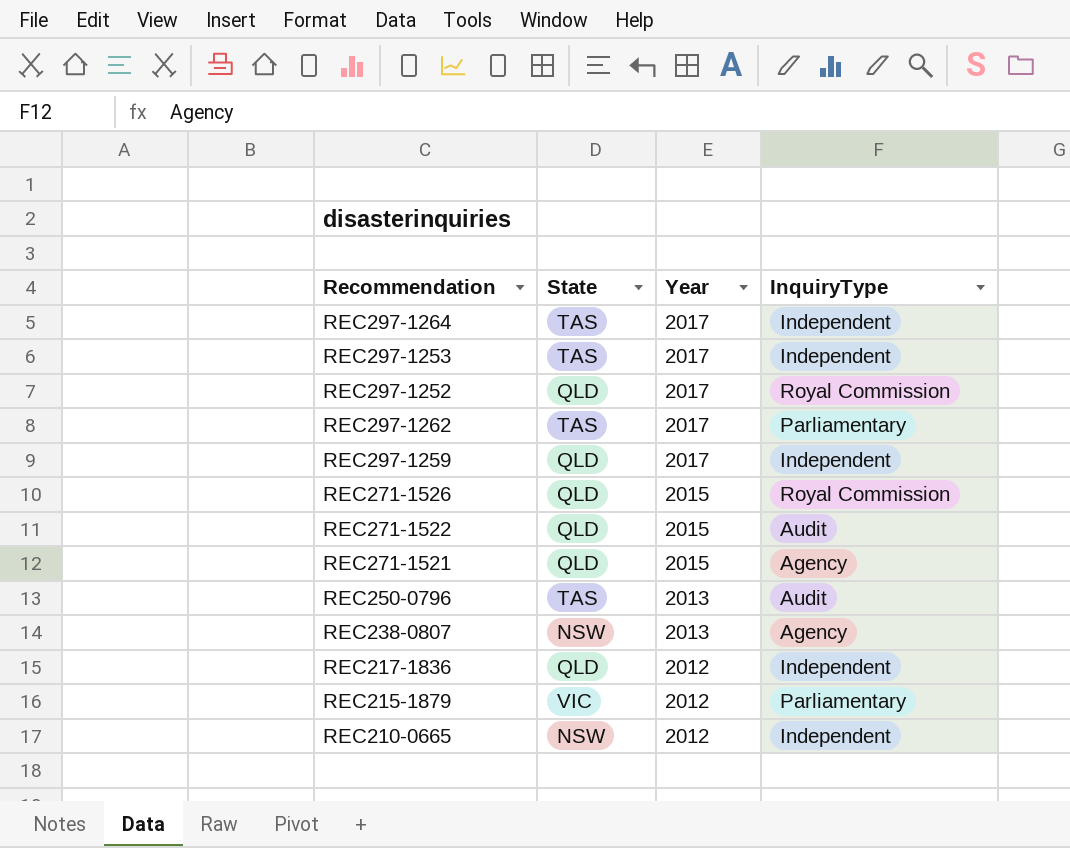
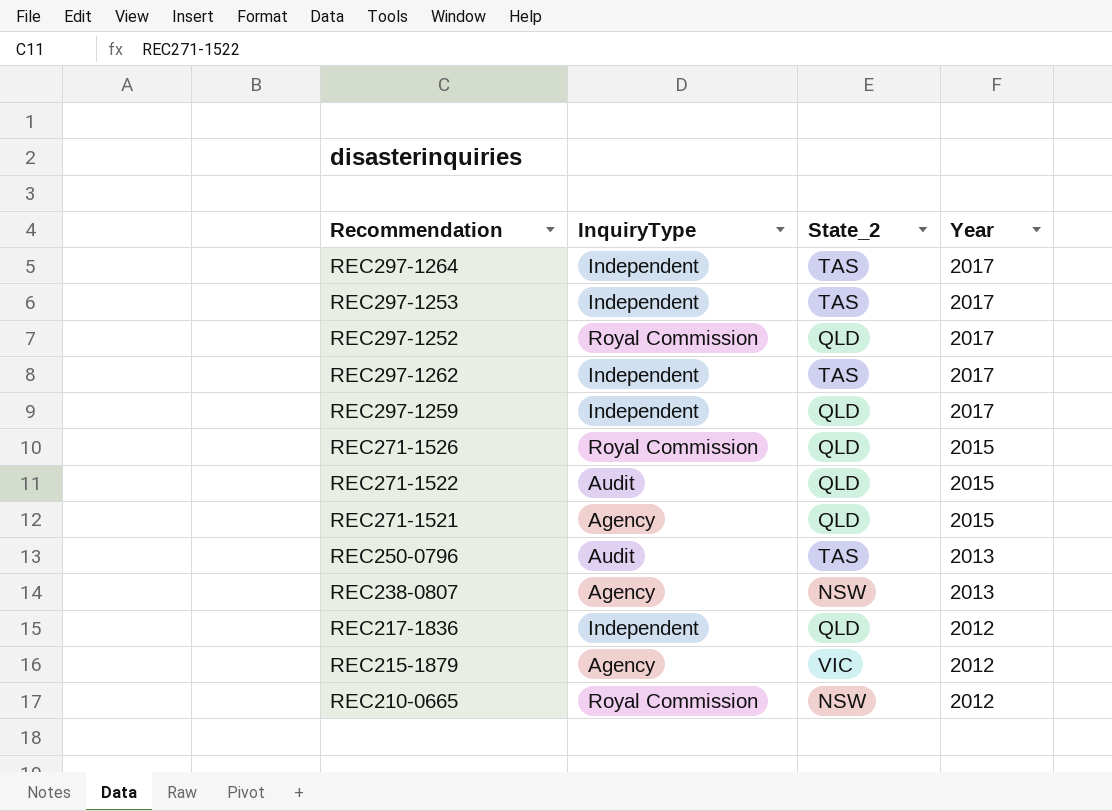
column InquiryType | position: 4 -> 2
column name: State -> State_2
REC297-1262 | InquiryType: Parliamentary -> Independent
REC215-1879 | InquiryType: Parliamentary -> Agency
REC210-0665 | InquiryType: Independent -> Royal Commission

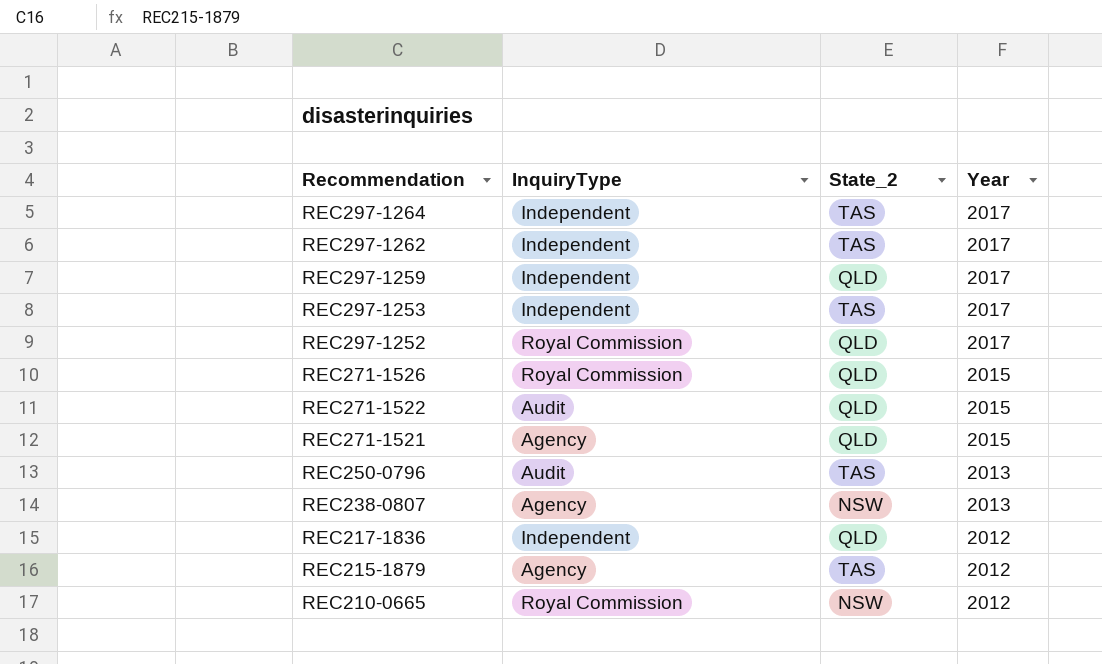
row order: Year descending -> Recommendation descending
REC215-1879 | State_2: VIC -> TAS

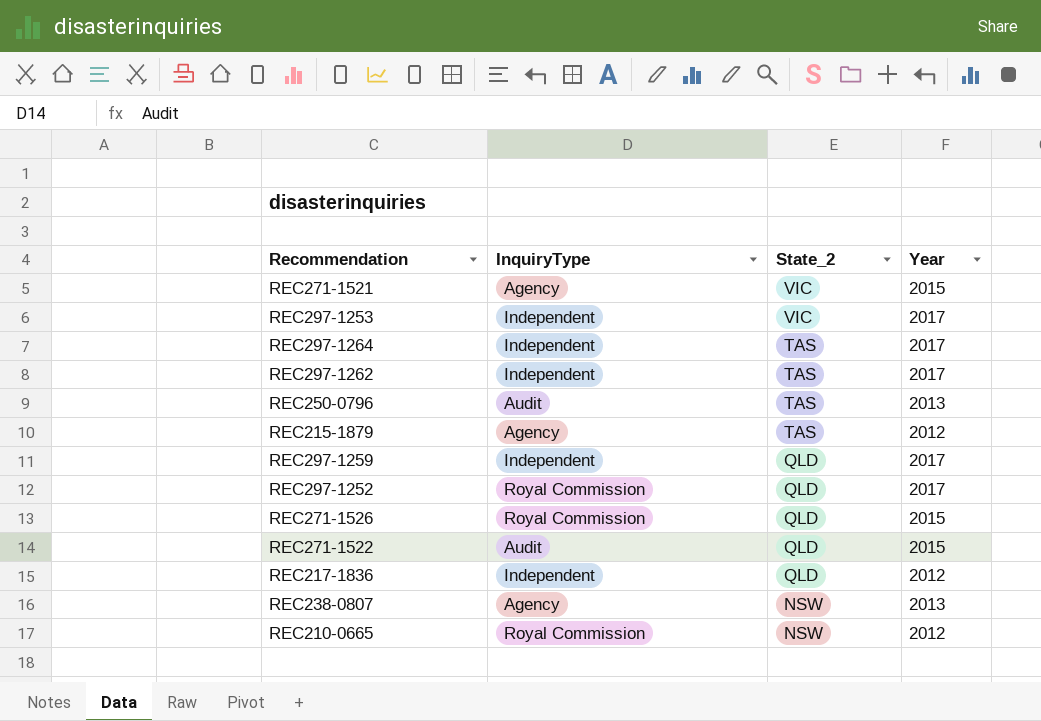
row order: Recommendation descending -> State_2 descending
REC271-1521 | State_2: QLD -> VIC
REC297-1253 | State_2: TAS -> VIC

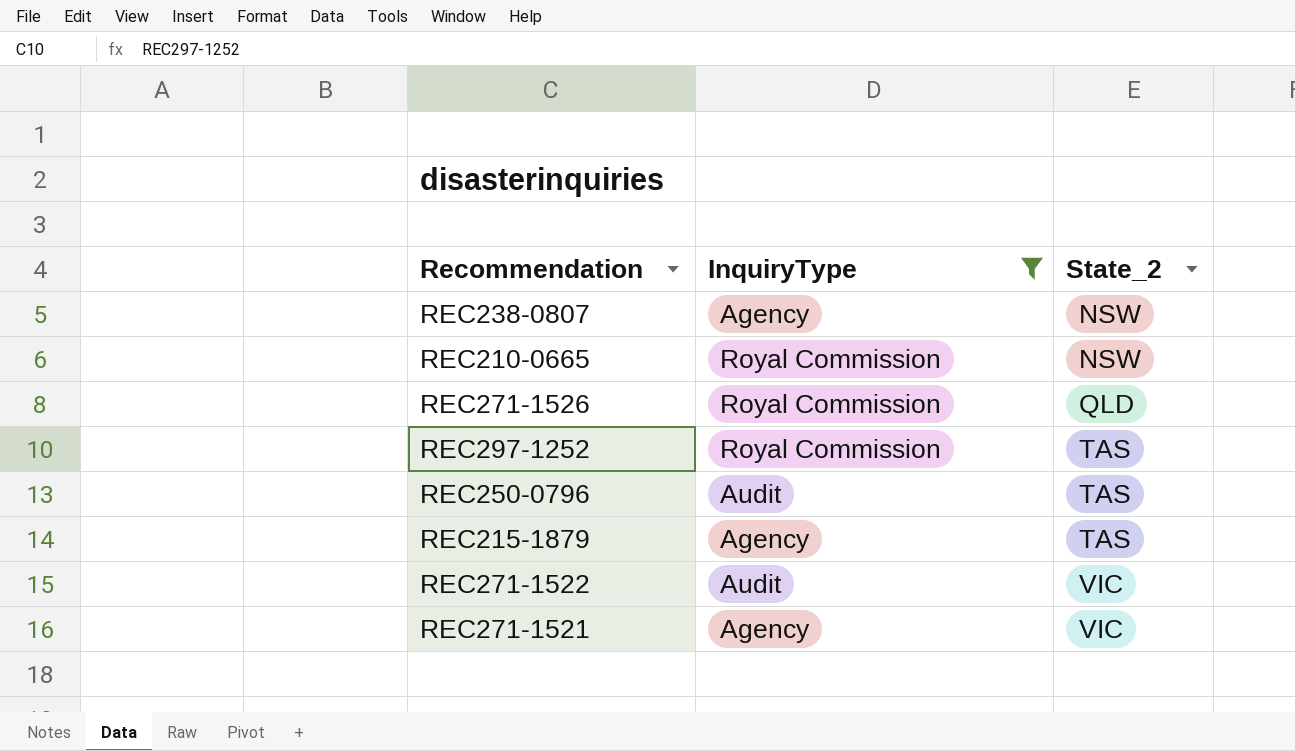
filter: none -> InquiryType != Independent
row order: State_2 descending -> State_2 ascending
column Year | position: 4 -> none
REC297-1252 | State_2: QLD -> TAS
REC271-1522 | State_2: QLD -> VIC

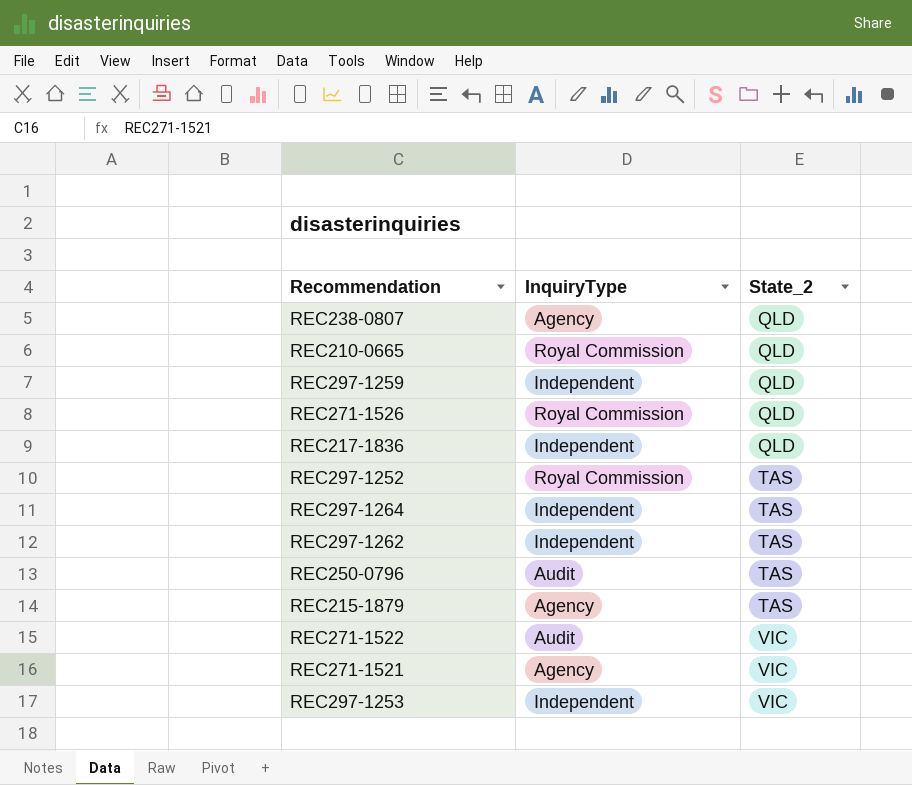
filter: InquiryType != Independent -> none
REC238-0807 | State_2: NSW -> QLD
REC210-0665 | State_2: NSW -> QLD

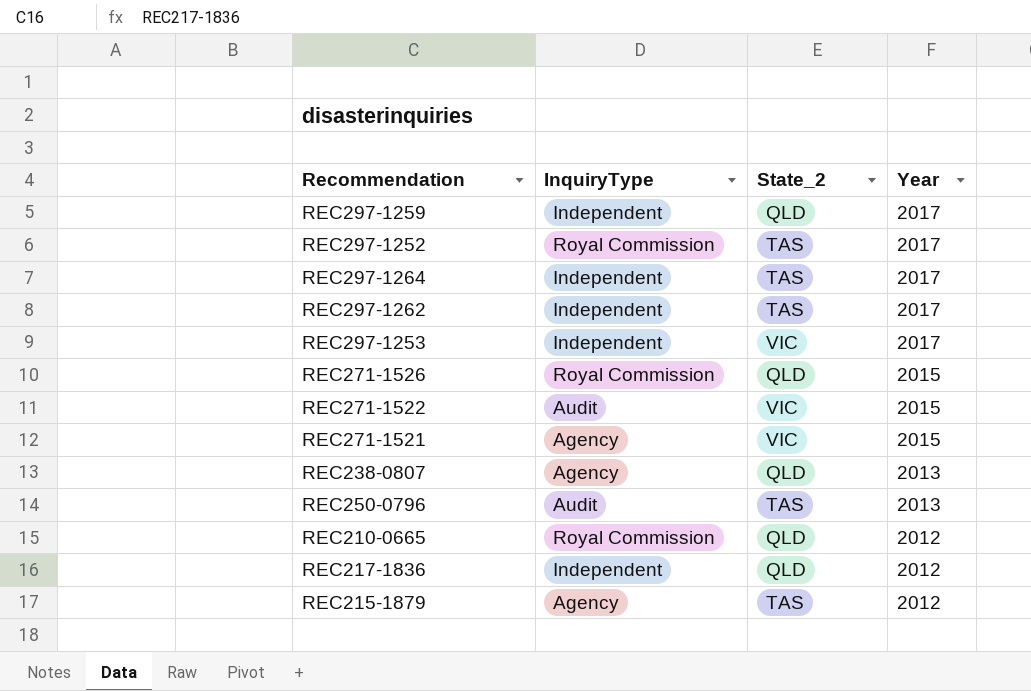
row order: State_2 ascending -> Year descending
column Year | position: none -> 4

